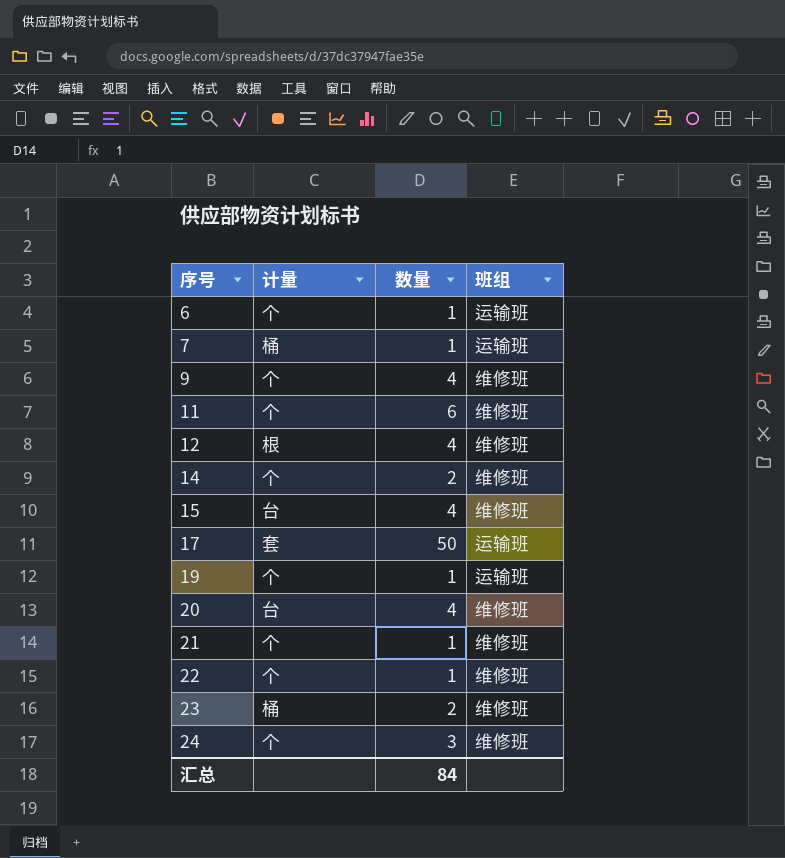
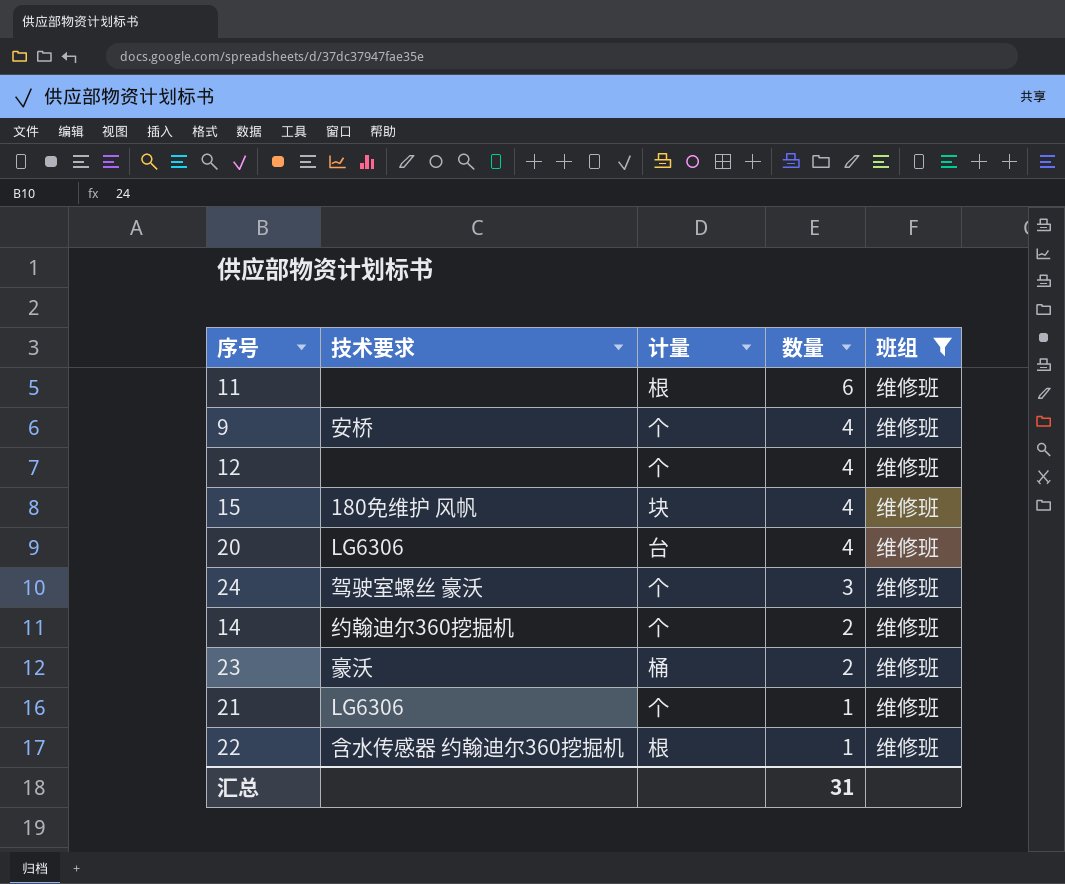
filter: none -> 班组 = 维修班
row order: 序号 ascending -> 数量 descending
column 技术要求 | position: none -> 2
11 | 计量: 个 -> 根
12 | 计量: 根 -> 个
15 | 计量: 台 -> 块
22 | 计量: 个 -> 根
汇总 | 数量: 84 -> 31

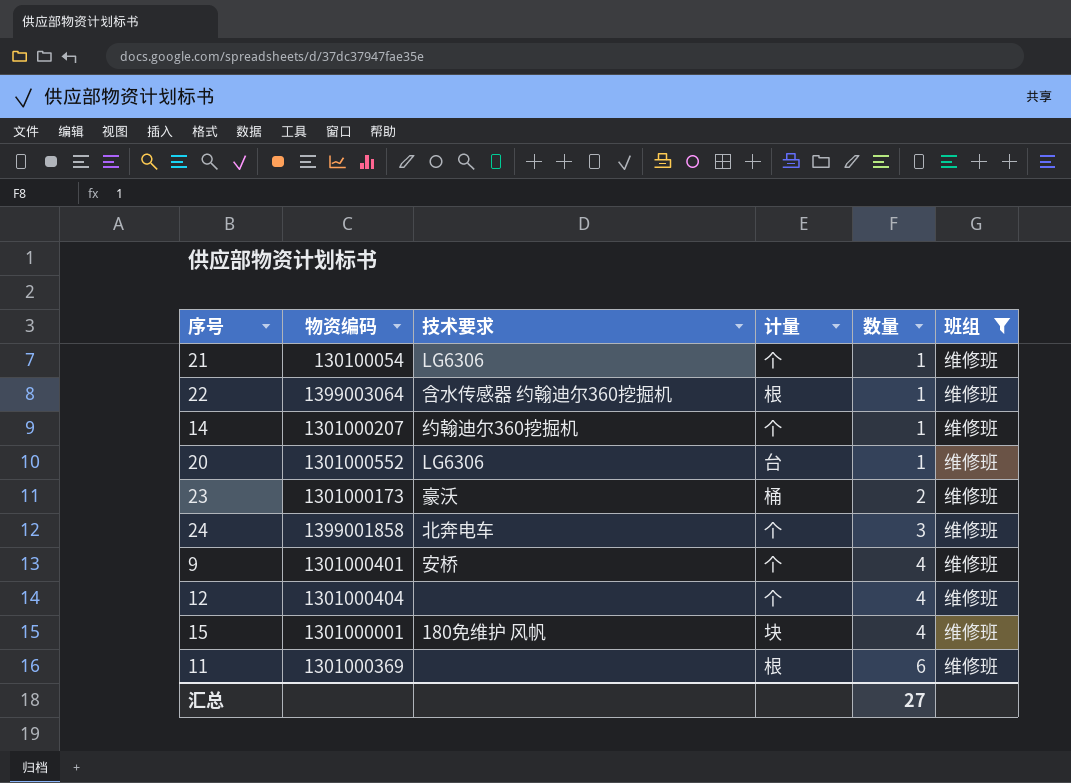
row order: 数量 descending -> 数量 ascending
column 物资编码 | position: none -> 2
14 | 数量: 2 -> 1
20 | 数量: 4 -> 1
24 | 技术要求: 驾驶室螺丝 豪沃 -> 北奔电车
汇总 | 数量: 31 -> 27

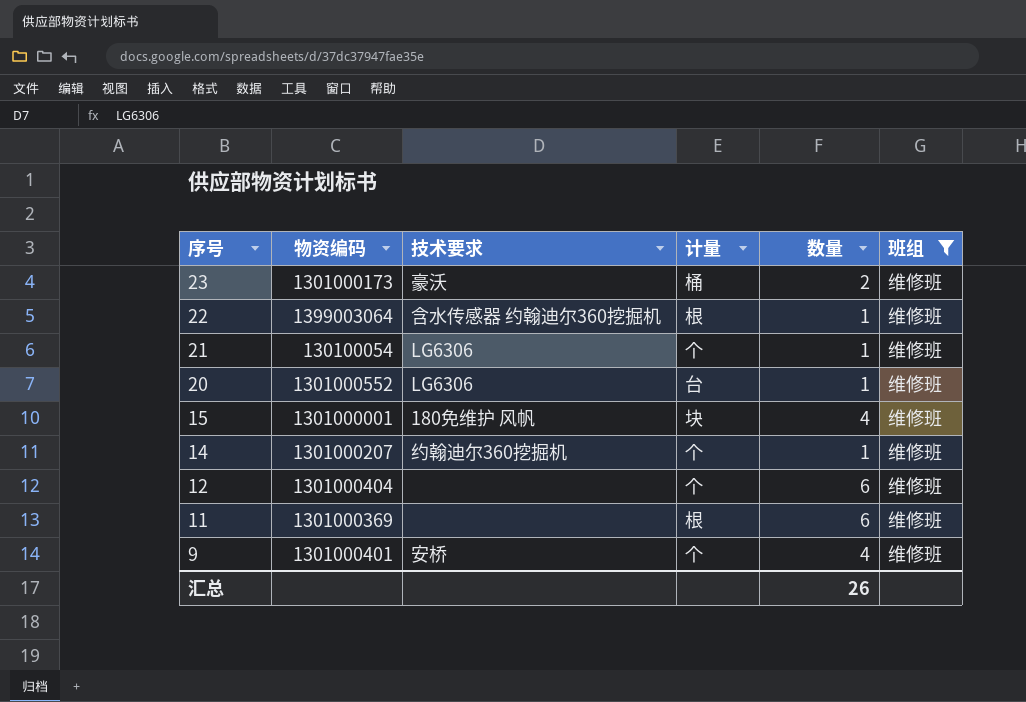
row order: 数量 ascending -> 序号 descending
row 24: 1399001858 | 北奔电车 | 个 | 3 | 维修班 -> none
12 | 数量: 4 -> 6
汇总 | 数量: 27 -> 26

